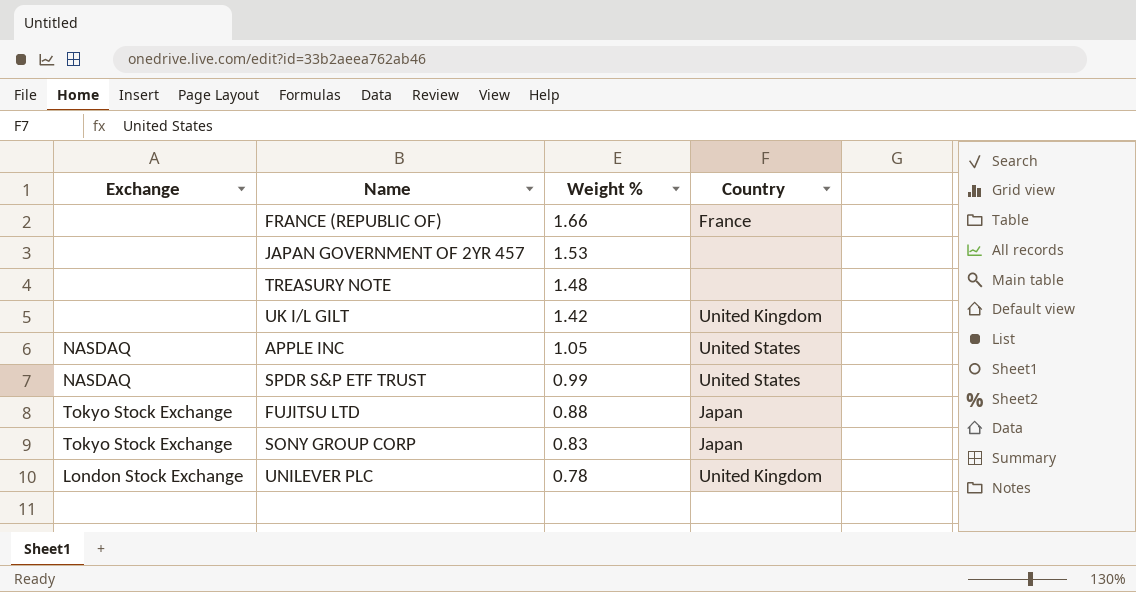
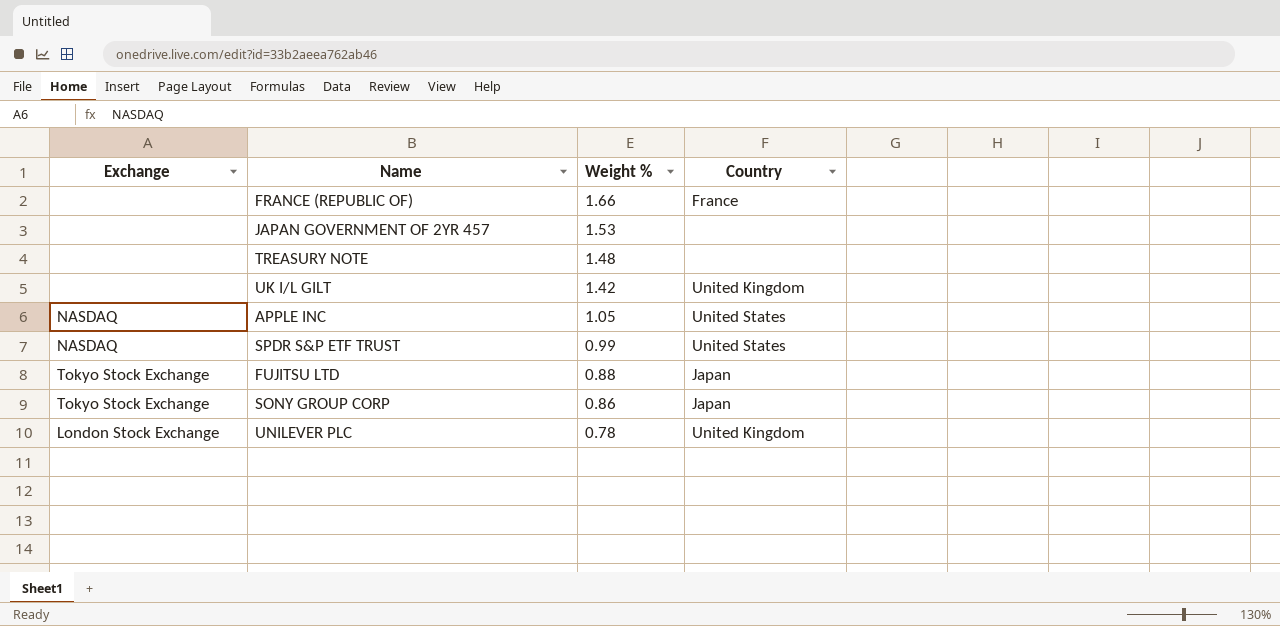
SONY GROUP CORP | Weight %: 0.83 -> 0.86

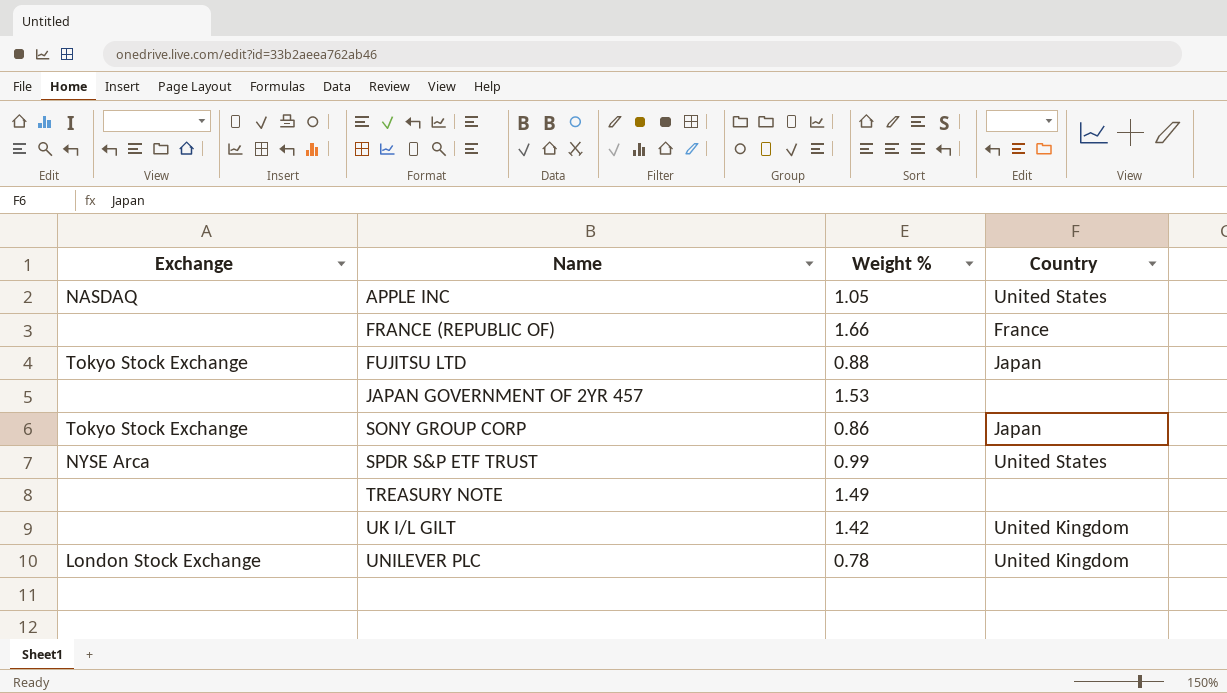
row order: Weight % descending -> Name ascending
SPDR S&P ETF TRUST | Exchange: NASDAQ -> NYSE Arca
TREASURY NOTE | Weight %: 1.48 -> 1.49

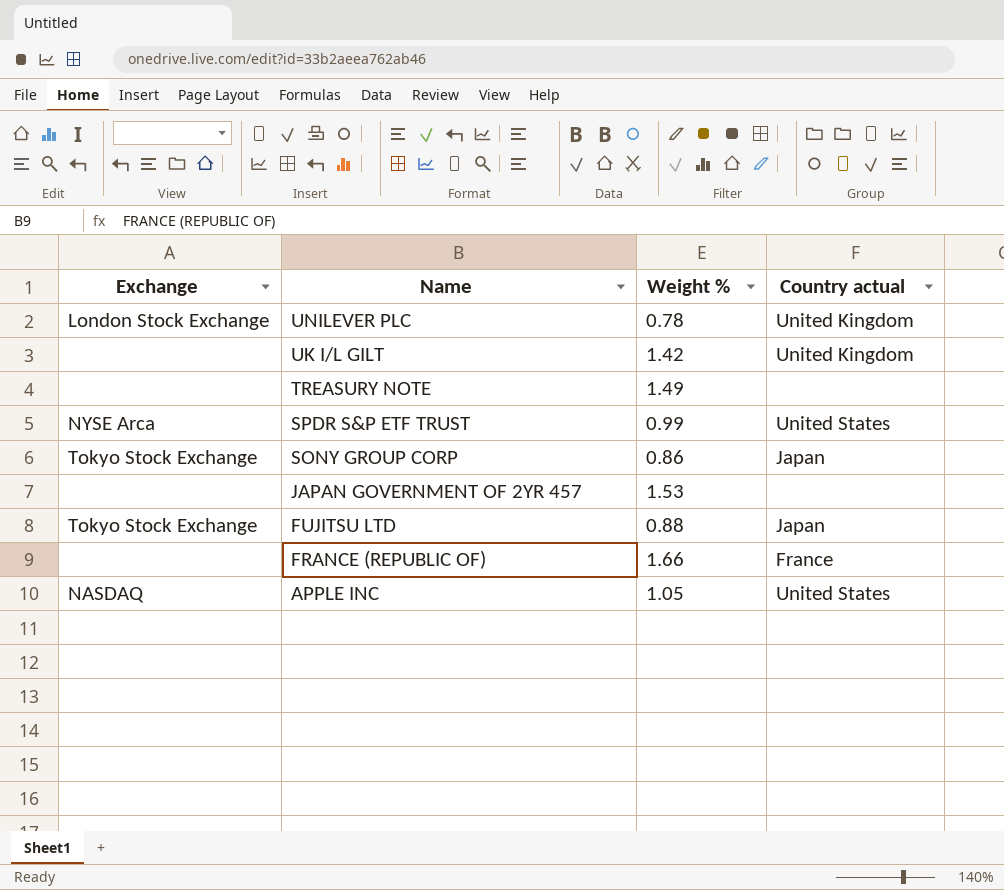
row order: Name ascending -> Name descending
column name: Country -> Country actual

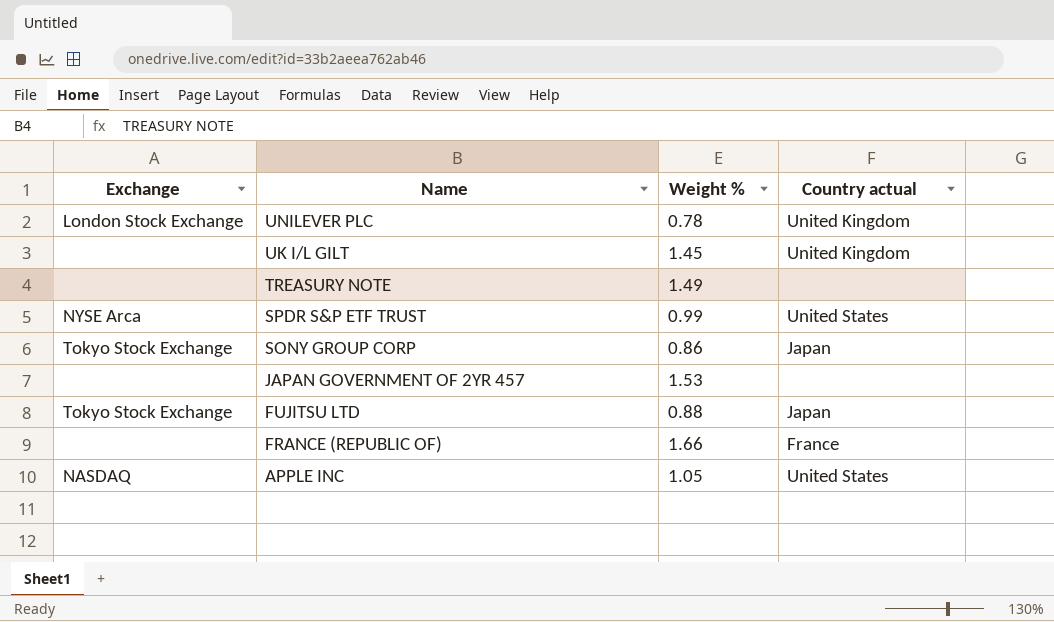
UK I/L GILT | Weight %: 1.42 -> 1.45

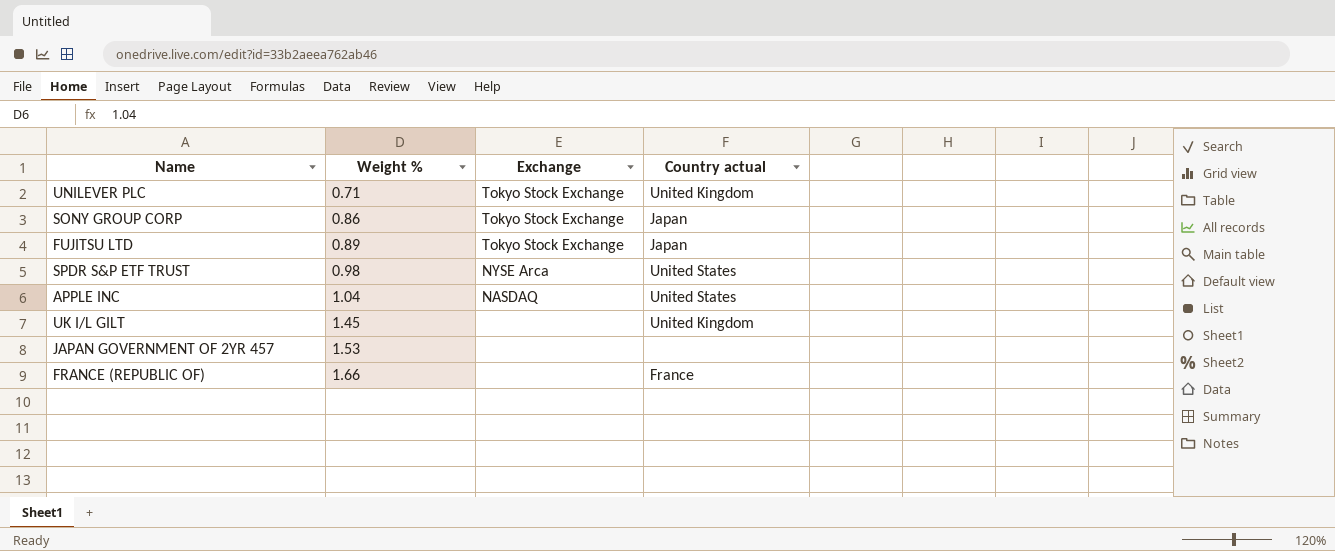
row order: Name descending -> Weight % ascending
column Exchange | position: 1 -> 3
row TREASURY NOTE: none | 1.49 | none -> none
UNILEVER PLC | Weight %: 0.78 -> 0.71
UNILEVER PLC | Exchange: London Stock Exchange -> Tokyo Stock Exchange
FUJITSU LTD | Weight %: 0.88 -> 0.89
SPDR S&P ETF TRUST | Weight %: 0.99 -> 0.98
APPLE INC | Weight %: 1.05 -> 1.04

